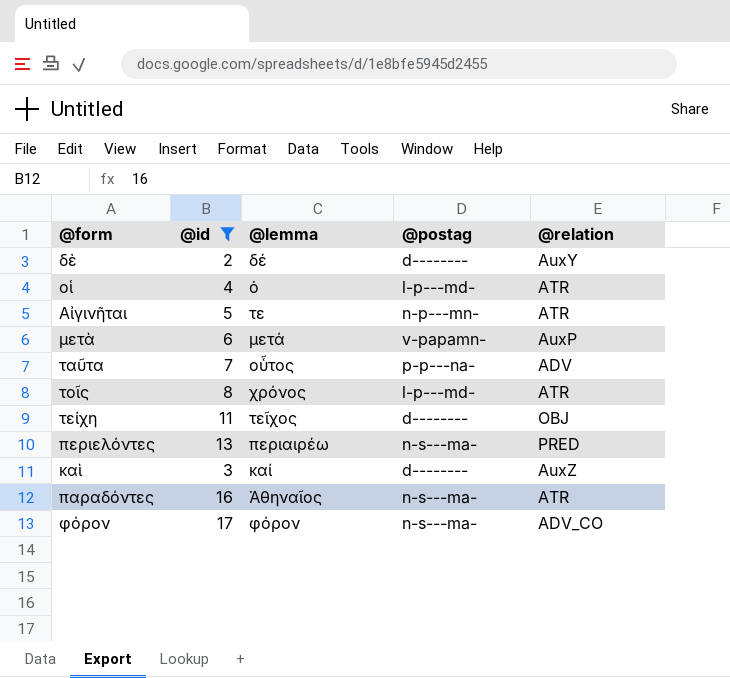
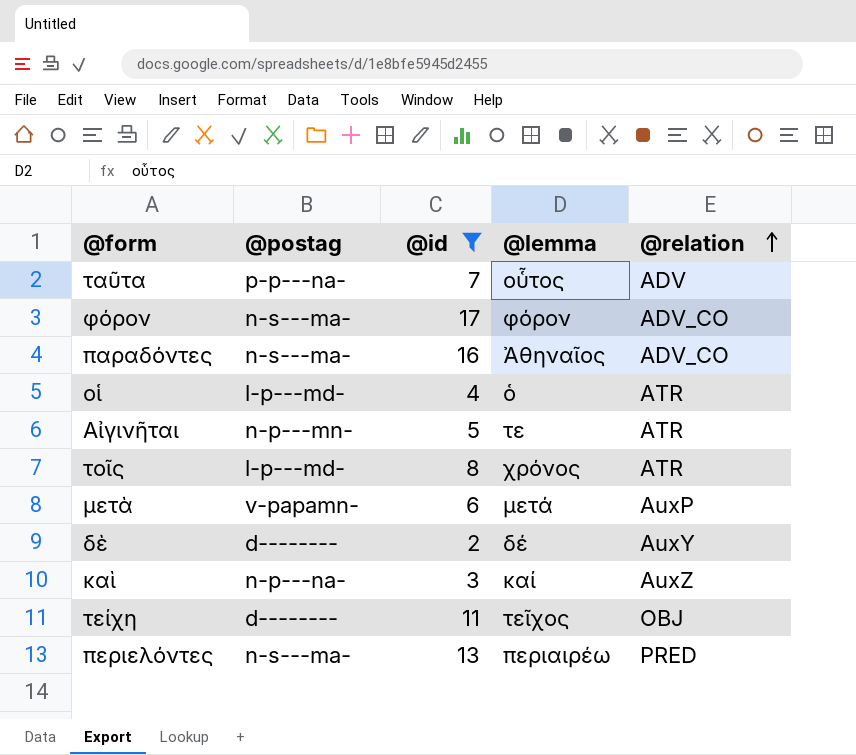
row order: none -> @relation ascending
column @postag | position: 4 -> 2
παραδόντες | @relation: ATR -> ADV_CO
καὶ | @postag: d-------- -> n-p---na-

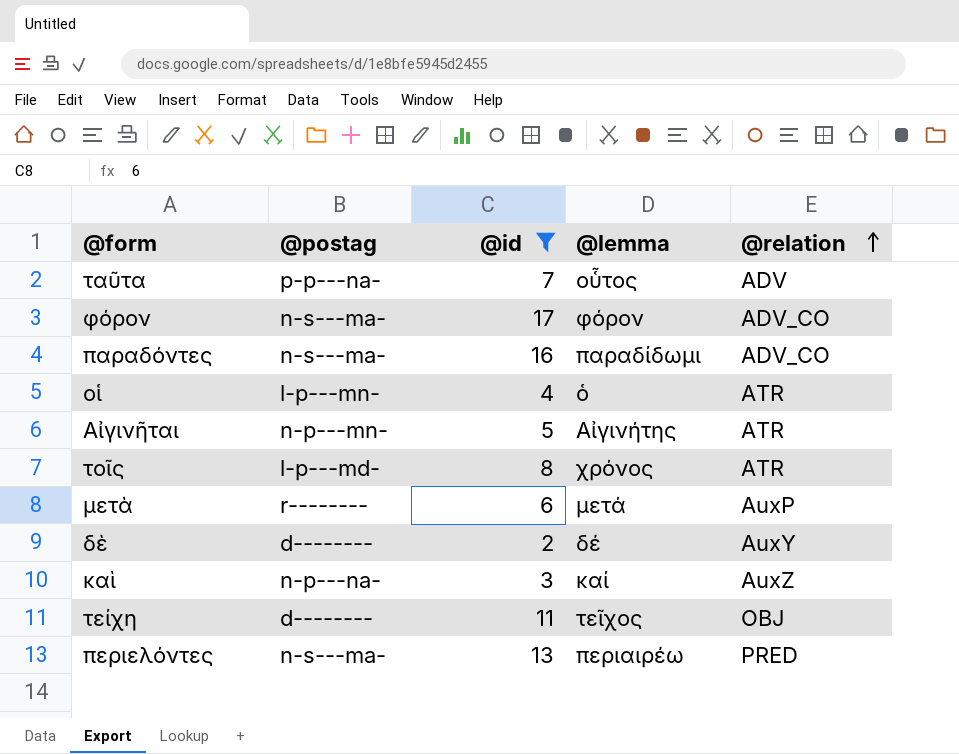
παραδόντες | @lemma: Ἀθηναῖος -> παραδίδωμι
οἱ | @postag: l-p---md- -> l-p---mn-
Αἰγινῆται | @lemma: τε -> Αἰγινήτης
μετὰ | @postag: v-papamn- -> r--------

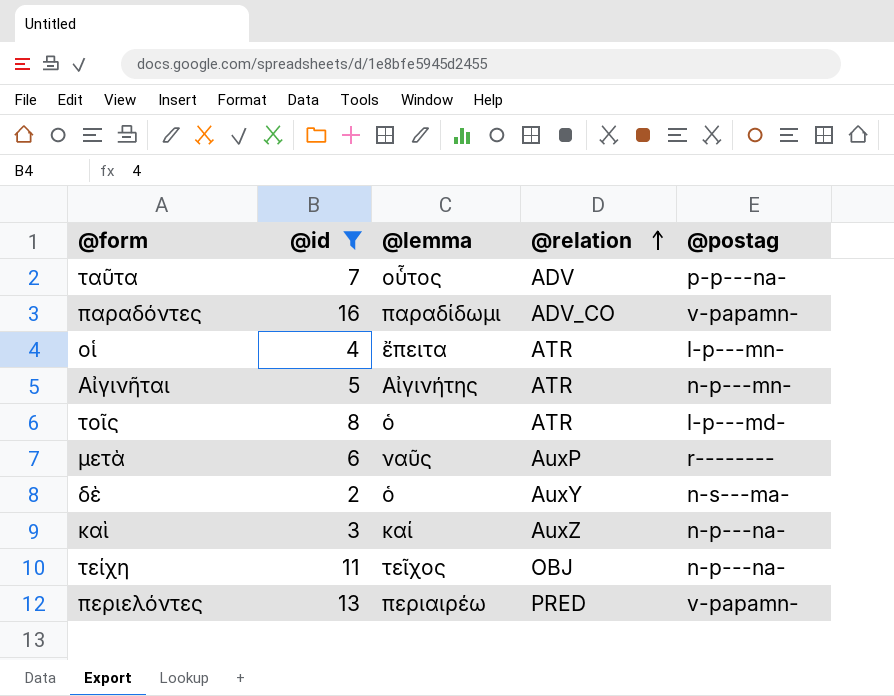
column @postag | position: 2 -> 5
row φόρον: n-s---ma- | 17 | φόρον | ADV_CO -> none
παραδόντες | @postag: n-s---ma- -> v-papamn-
οἱ | @lemma: ὁ -> ἔπειτα
τοῖς | @lemma: χρόνος -> ὁ
μετὰ | @lemma: μετά -> ναῦς
δὲ | @lemma: δέ -> ὁ
δὲ | @postag: d-------- -> n-s---ma-
τείχη | @postag: d-------- -> n-p---na-
περιελόντες | @postag: n-s---ma- -> v-papamn-

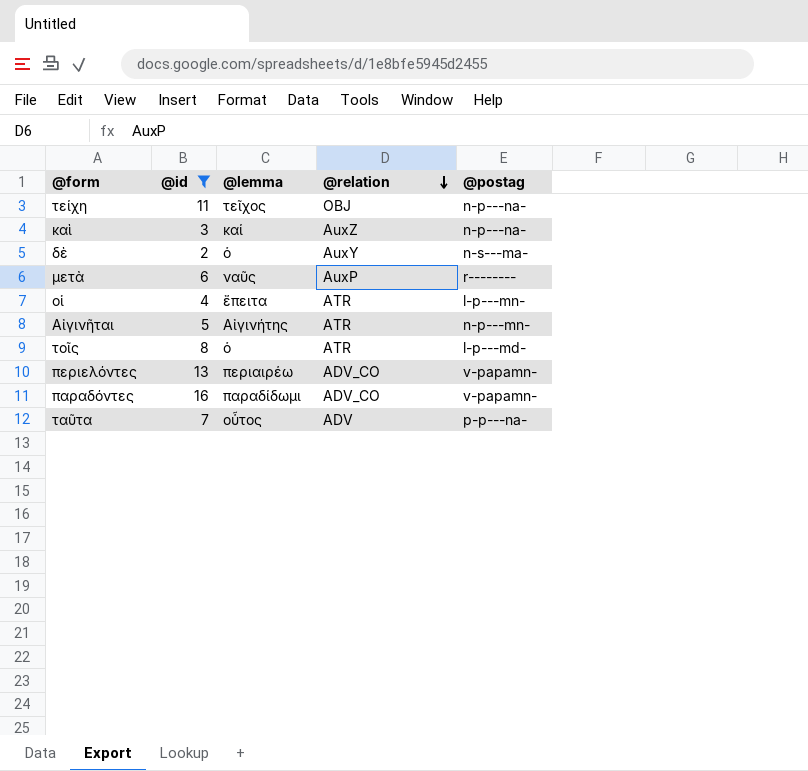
row order: @relation ascending -> @relation descending
περιελόντες | @relation: PRED -> ADV_CO

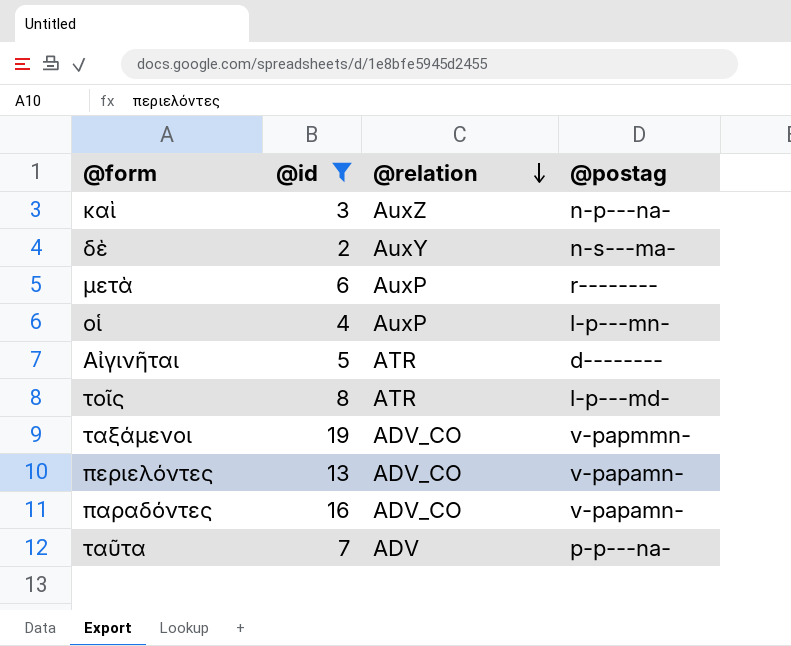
column @lemma | position: 3 -> none
row τείχη: 11 | τεῖχος | OBJ | n-p---na- -> none
οἱ | @relation: ATR -> AuxP
Αἰγινῆται | @postag: n-p---mn- -> d--------
row ταξάμενοι: none -> 19 | ADV_CO | v-papmmn-

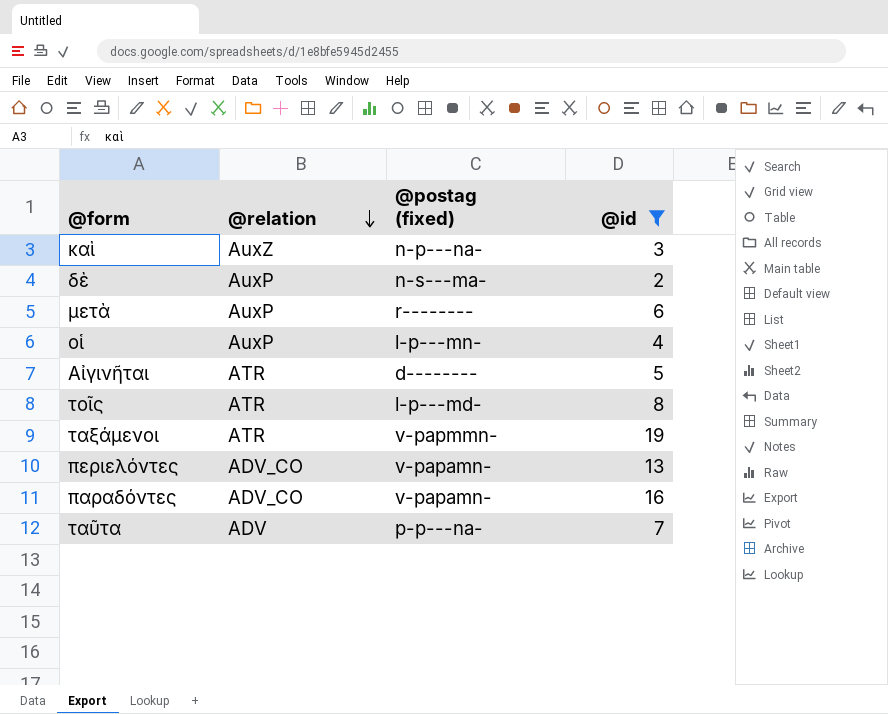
column name: @postag -> @postag (fixed)
column @id | position: 2 -> 4
δὲ | @relation: AuxY -> AuxP
ταξάμενοι | @relation: ADV_CO -> ATR

